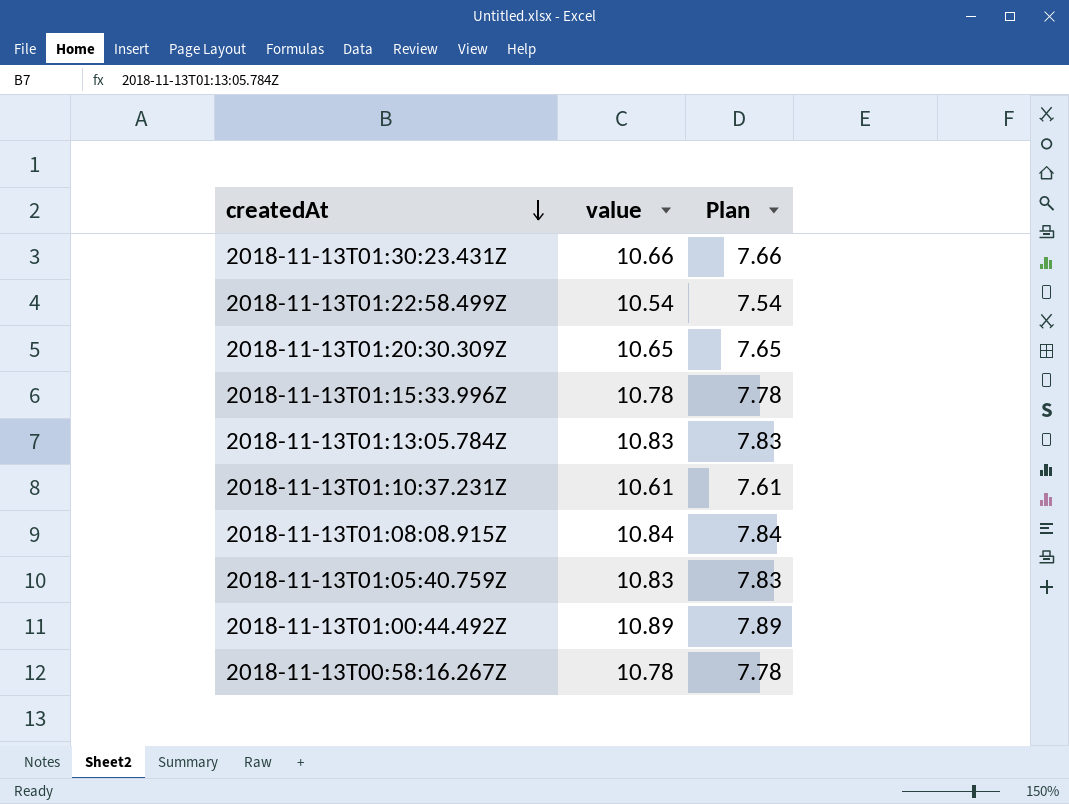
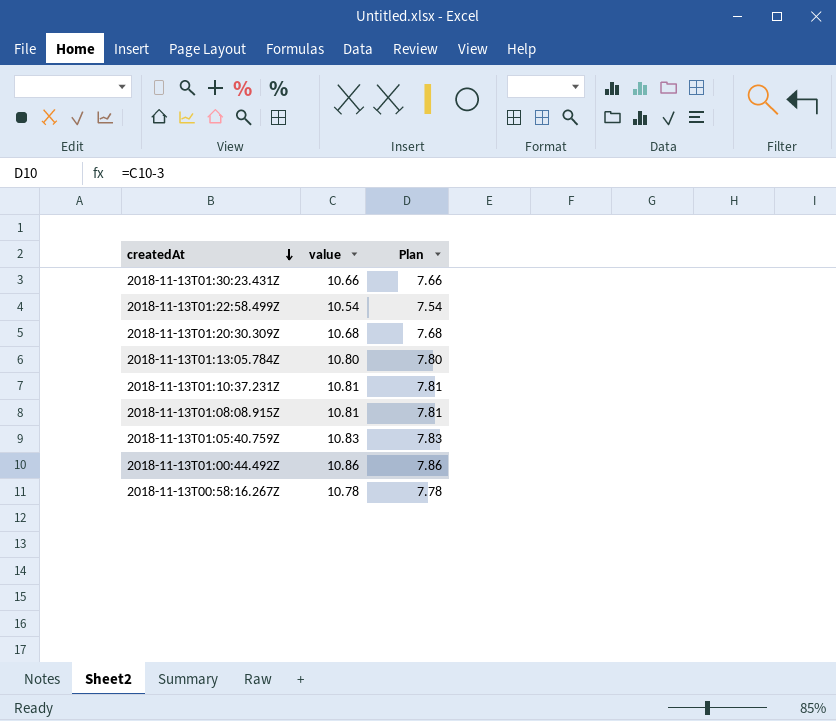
row 2018-11-13T01:15:33.996Z: 10.78 | 7.78 -> none
2018-11-13T01:20:30.309Z | value: 10.65 -> 10.68
2018-11-13T01:20:30.309Z | Plan: 7.65 -> 7.68
2018-11-13T01:13:05.784Z | value: 10.83 -> 10.80
2018-11-13T01:13:05.784Z | Plan: 7.83 -> 7.80
2018-11-13T01:10:37.231Z | value: 10.61 -> 10.81
2018-11-13T01:10:37.231Z | Plan: 7.61 -> 7.81
2018-11-13T01:08:08.915Z | value: 10.84 -> 10.81
2018-11-13T01:08:08.915Z | Plan: 7.84 -> 7.81
2018-11-13T01:00:44.492Z | value: 10.89 -> 10.86
2018-11-13T01:00:44.492Z | Plan: 7.89 -> 7.86

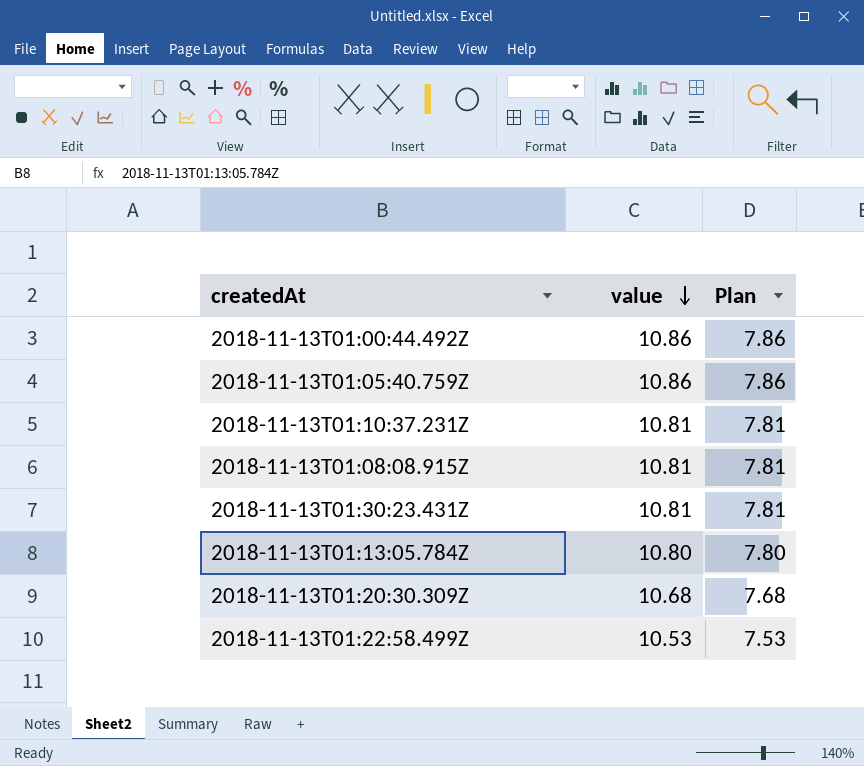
row order: createdAt descending -> value descending
row 2018-11-13T00:58:16.267Z: 10.78 | 7.78 -> none
2018-11-13T01:05:40.759Z | value: 10.83 -> 10.86
2018-11-13T01:05:40.759Z | Plan: 7.83 -> 7.86
2018-11-13T01:30:23.431Z | value: 10.66 -> 10.81
2018-11-13T01:30:23.431Z | Plan: 7.66 -> 7.81
2018-11-13T01:22:58.499Z | value: 10.54 -> 10.53
2018-11-13T01:22:58.499Z | Plan: 7.54 -> 7.53

